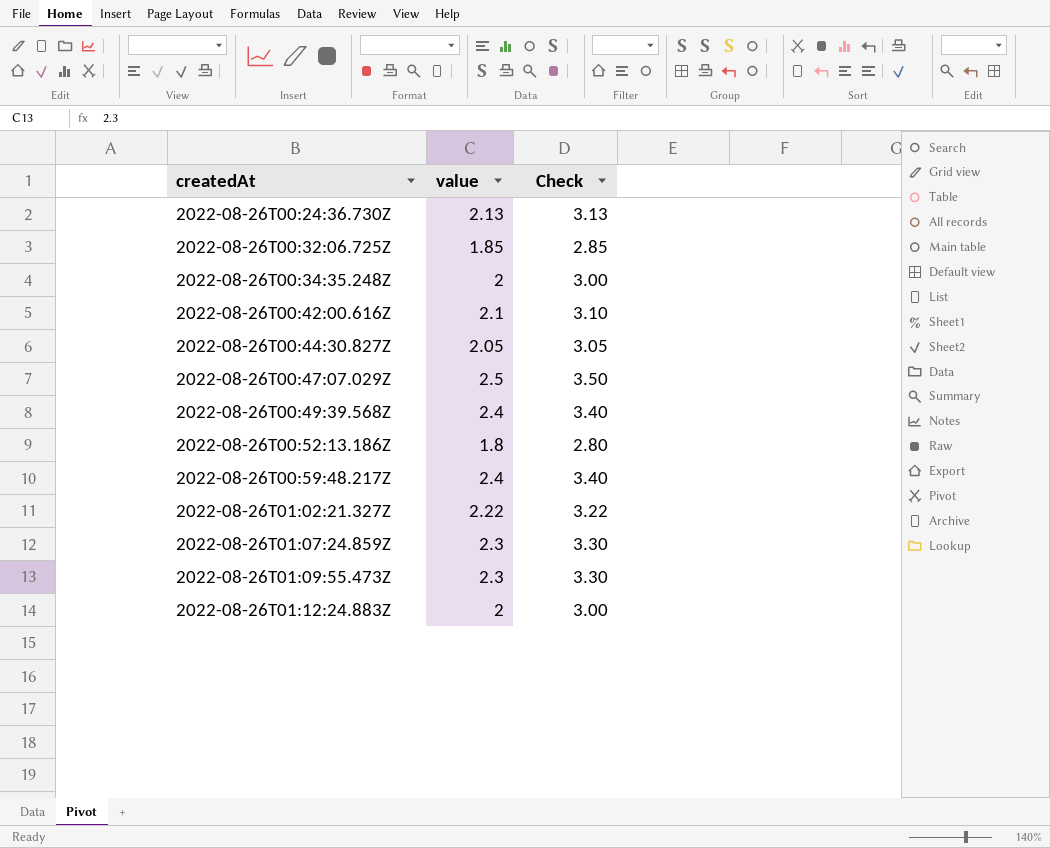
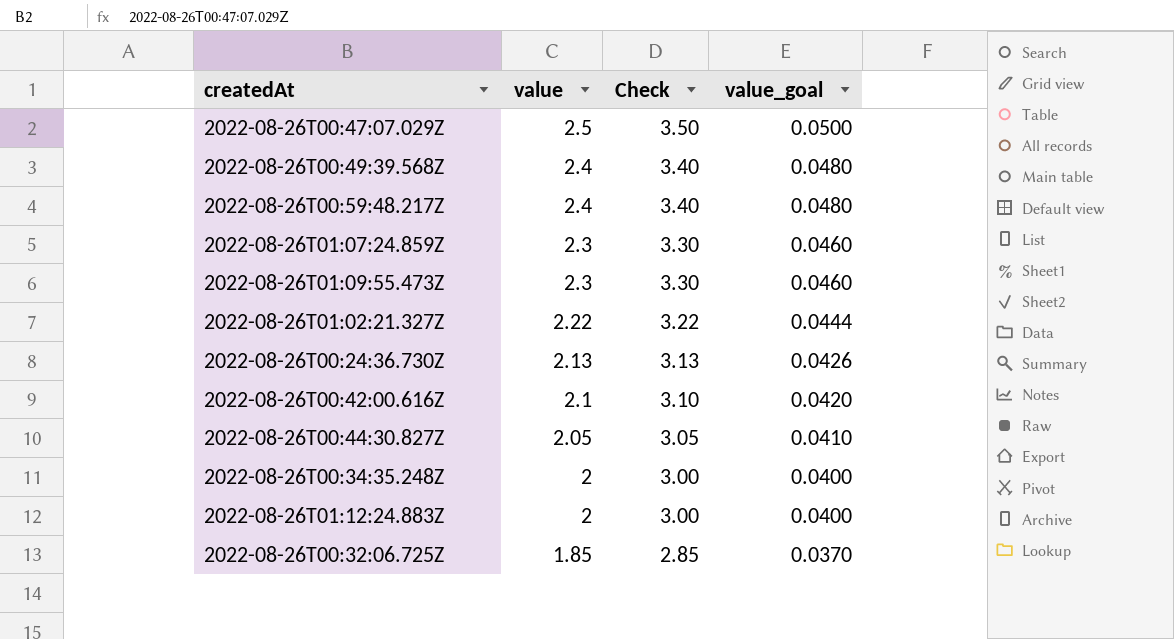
row order: createdAt ascending -> value descending
column value_goal | formula: none -> [value] * 0.02
row 2022-08-26T00:52:13.186Z: 1.8 | 2.80 -> none

